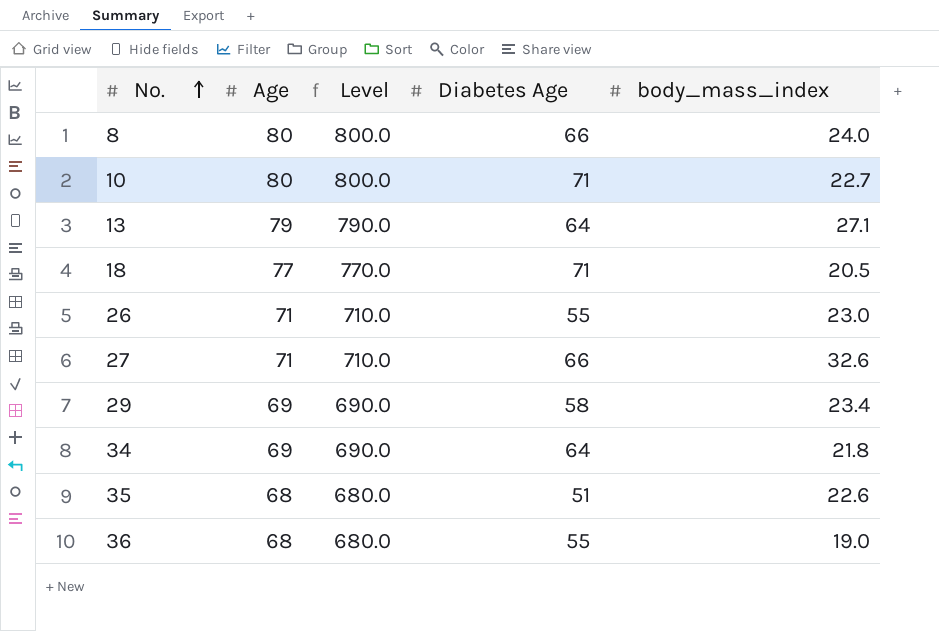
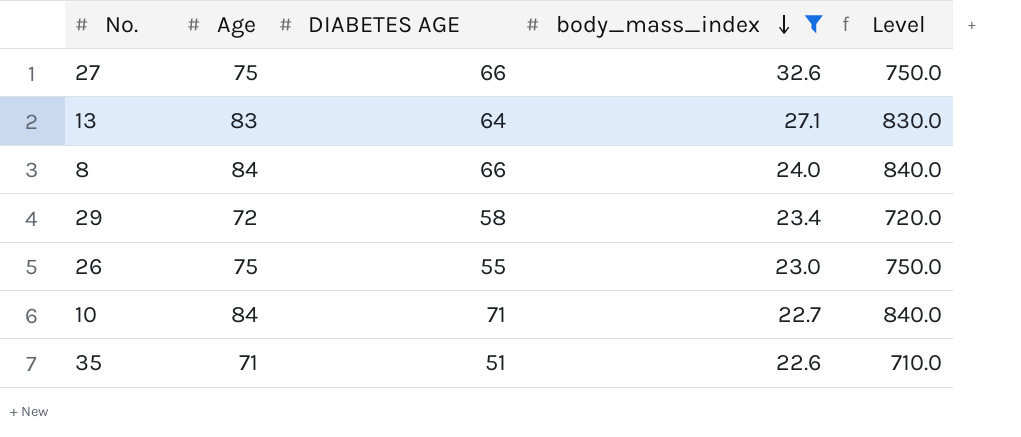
filter: none -> body_mass_index >= 22.6
row order: No. ascending -> body_mass_index descending
column name: Diabetes Age -> DIABETES AGE
column Level | position: 3 -> 5
27 | Age: 71 -> 75
27 | Level: 710.0 -> 750.0
13 | Age: 79 -> 83
13 | Level: 790.0 -> 830.0
8 | Age: 80 -> 84
8 | Level: 800.0 -> 840.0
29 | Age: 69 -> 72
29 | Level: 690.0 -> 720.0
26 | Age: 71 -> 75
26 | Level: 710.0 -> 750.0
10 | Age: 80 -> 84
10 | Level: 800.0 -> 840.0
35 | Age: 68 -> 71
35 | Level: 680.0 -> 710.0

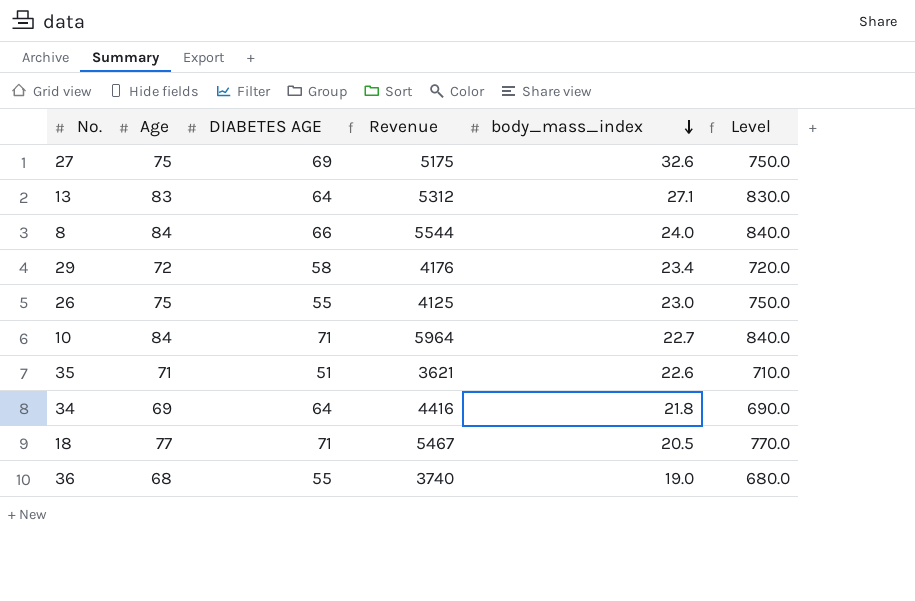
filter: body_mass_index >= 22.6 -> none
column Revenue | formula: none -> [Age] * [DIABETES AGE]
27 | DIABETES AGE: 66 -> 69

